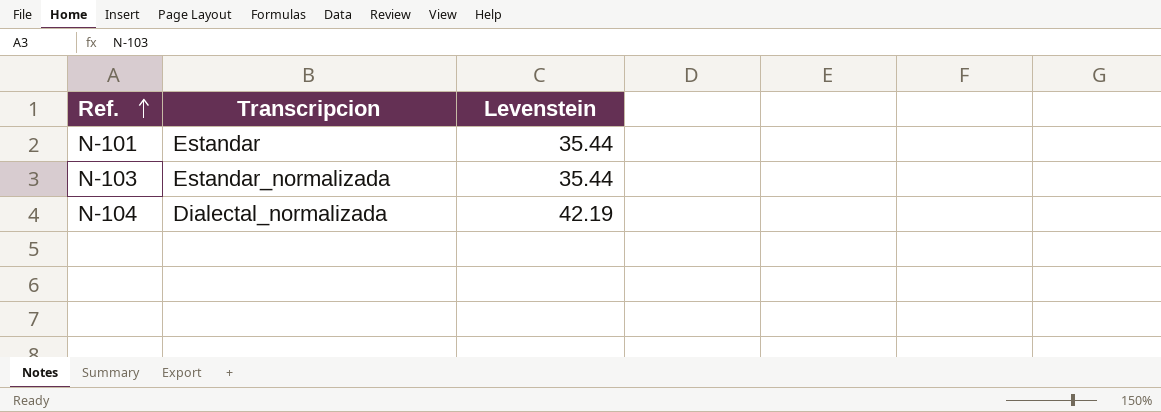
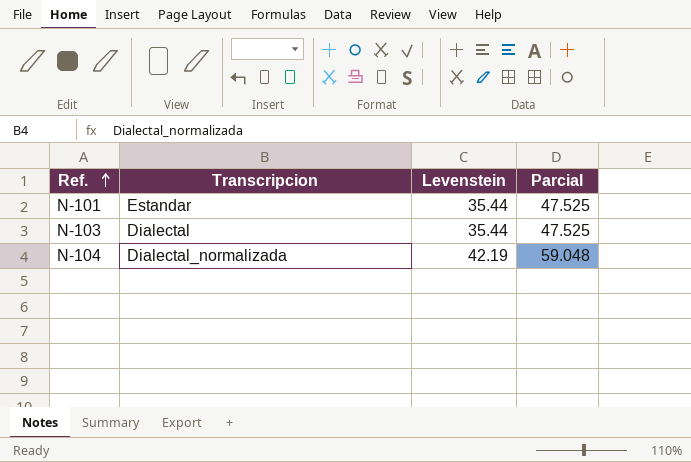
column Parcial | position: none -> 4
N-103 | Transcripcion: Estandar_normalizada -> Dialectal

